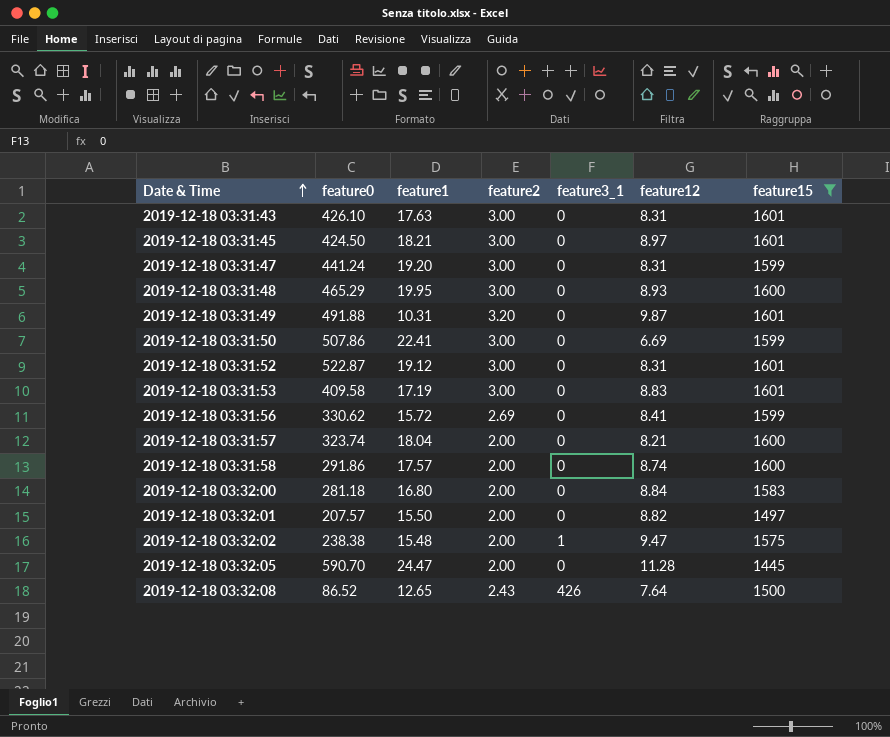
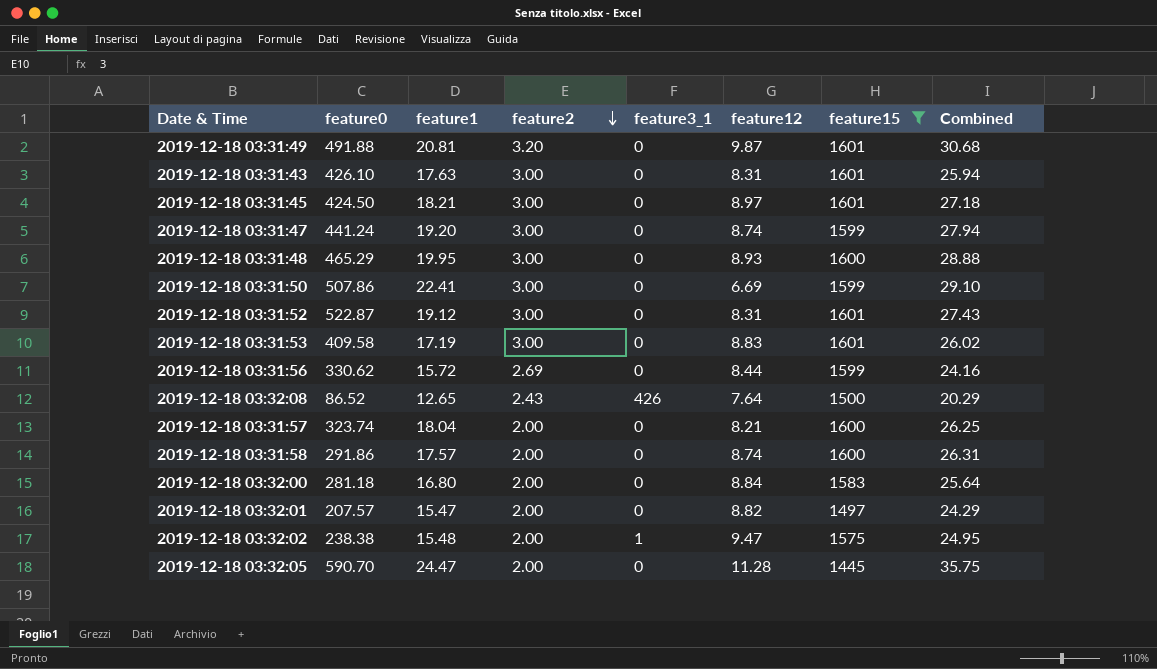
row order: Date & Time ascending -> feature2 descending
column Combined | formula: none -> [feature1] + [feature12]
2019-12-18 03:31:49 | feature1: 10.31 -> 20.81
2019-12-18 03:31:47 | feature12: 8.31 -> 8.74
2019-12-18 03:31:56 | feature12: 8.41 -> 8.44
2019-12-18 03:32:01 | feature1: 15.50 -> 15.47

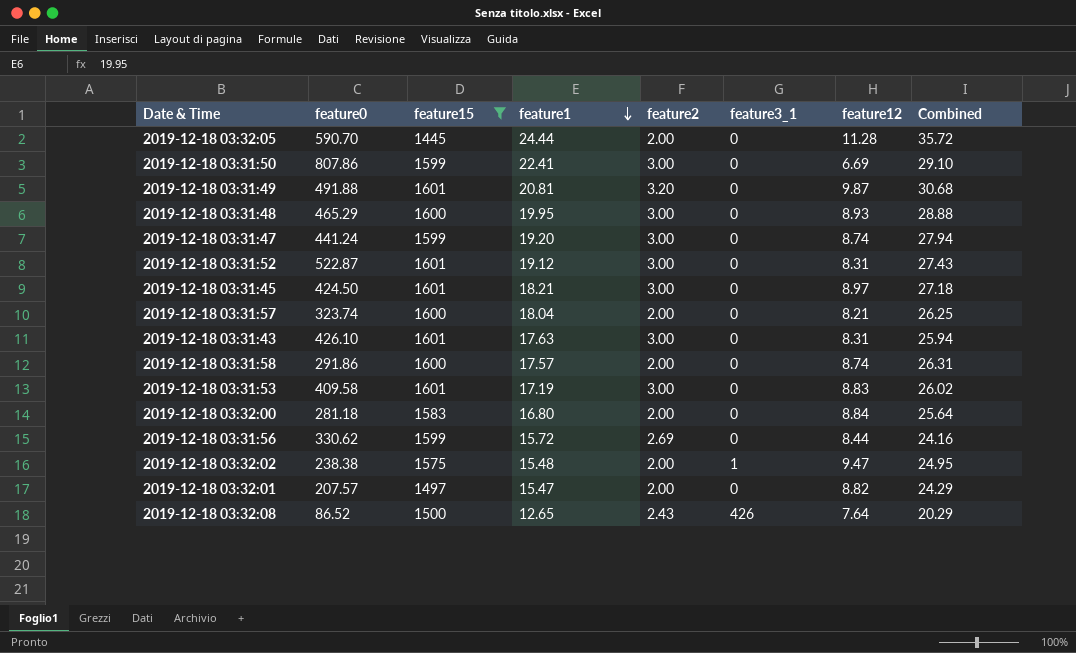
row order: feature2 descending -> feature1 descending
column feature15 | position: 7 -> 3
2019-12-18 03:32:05 | feature1: 24.47 -> 24.44
2019-12-18 03:32:05 | Combined: 35.75 -> 35.72
2019-12-18 03:31:50 | feature0: 507.86 -> 807.86

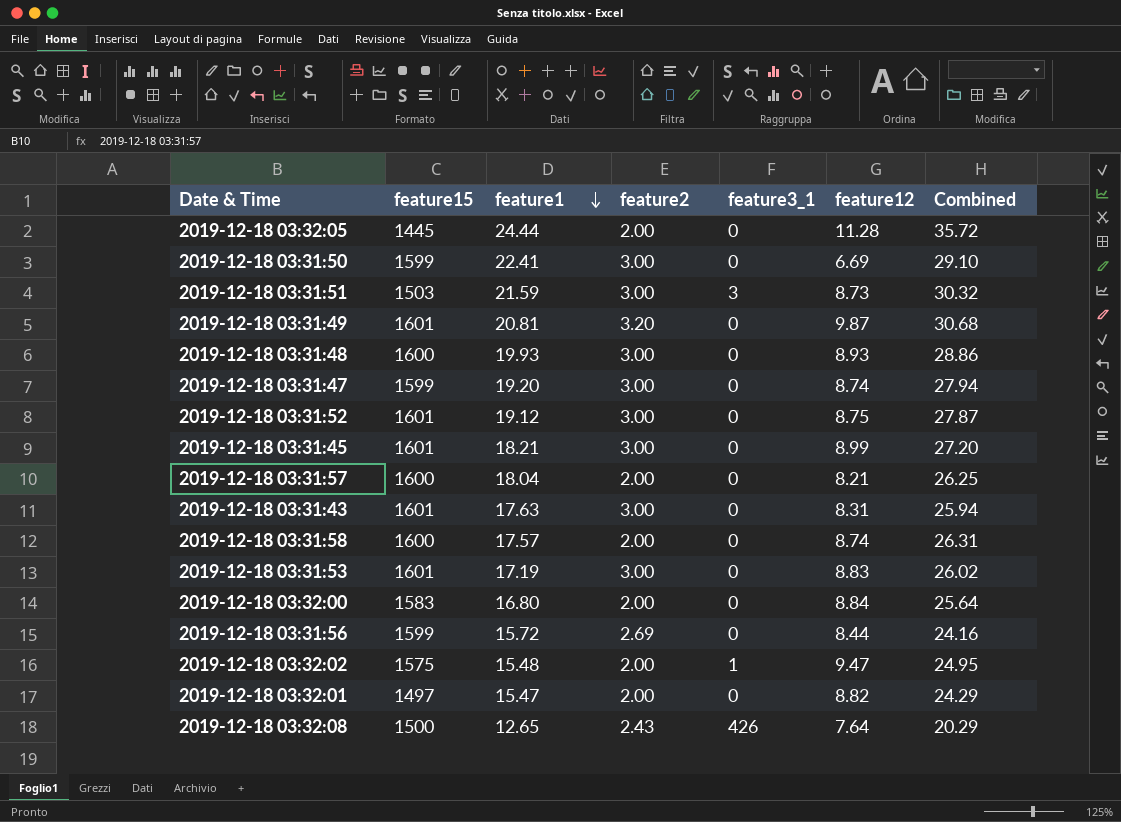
filter: feature15 != 1503 -> none
column feature0 | position: 2 -> none
2019-12-18 03:31:48 | feature1: 19.95 -> 19.93
2019-12-18 03:31:48 | Combined: 28.88 -> 28.86
2019-12-18 03:31:52 | feature12: 8.31 -> 8.75
2019-12-18 03:31:52 | Combined: 27.43 -> 27.87
2019-12-18 03:31:45 | feature12: 8.97 -> 8.99
2019-12-18 03:31:45 | Combined: 27.18 -> 27.20

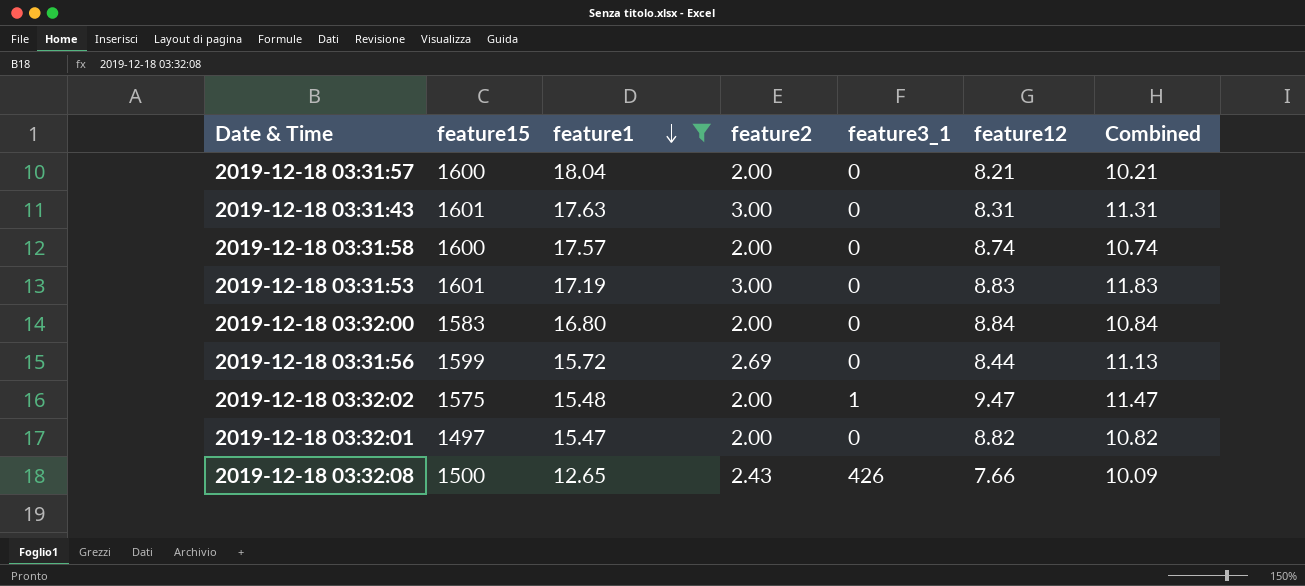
filter: none -> feature1 <= 18.04
column Combined | formula: [feature1] + [feature12] -> [feature2] + [feature12]
2019-12-18 03:32:08 | feature12: 7.64 -> 7.66

